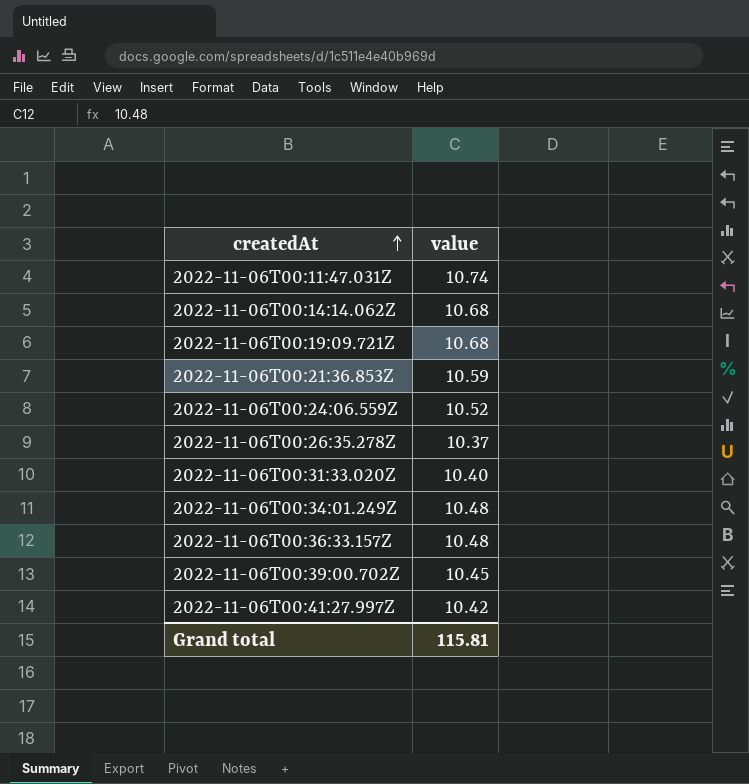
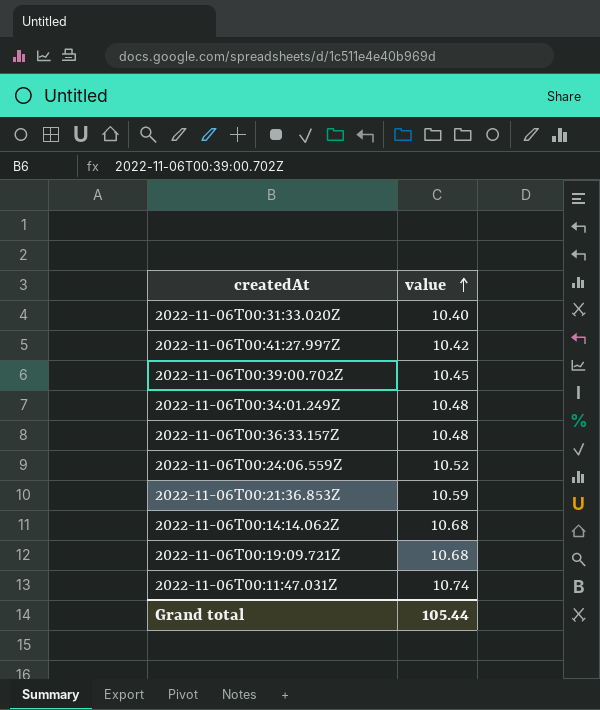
row order: createdAt ascending -> value ascending
row 2022-11-06T00:26:35.278Z: 10.37 -> none
Grand total | value: 115.81 -> 105.44

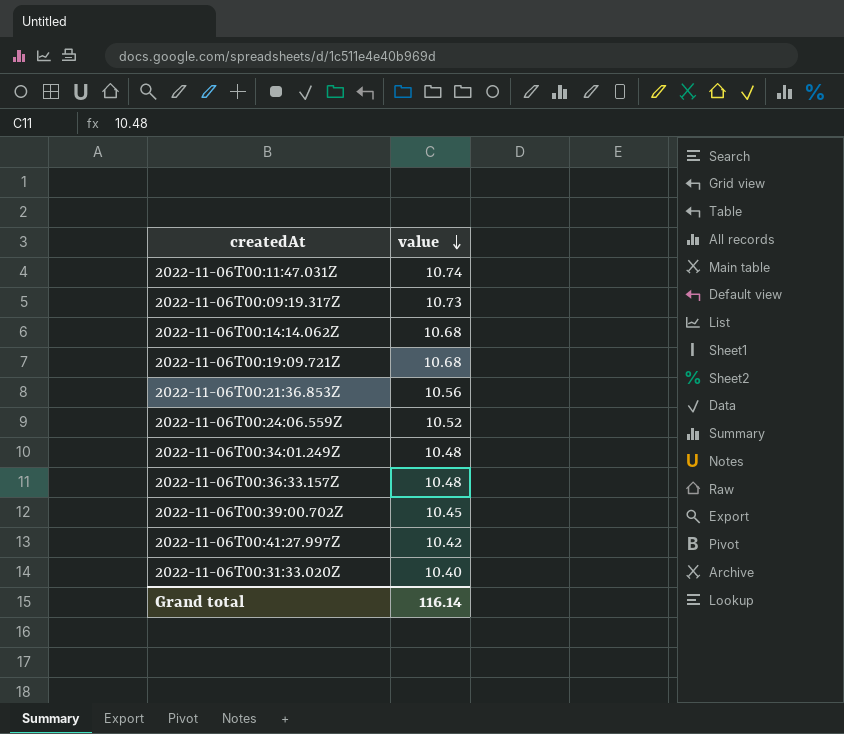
row order: value ascending -> value descending
row 2022-11-06T00:09:19.317Z: none -> 10.73
2022-11-06T00:21:36.853Z | value: 10.59 -> 10.56
Grand total | value: 105.44 -> 116.14

